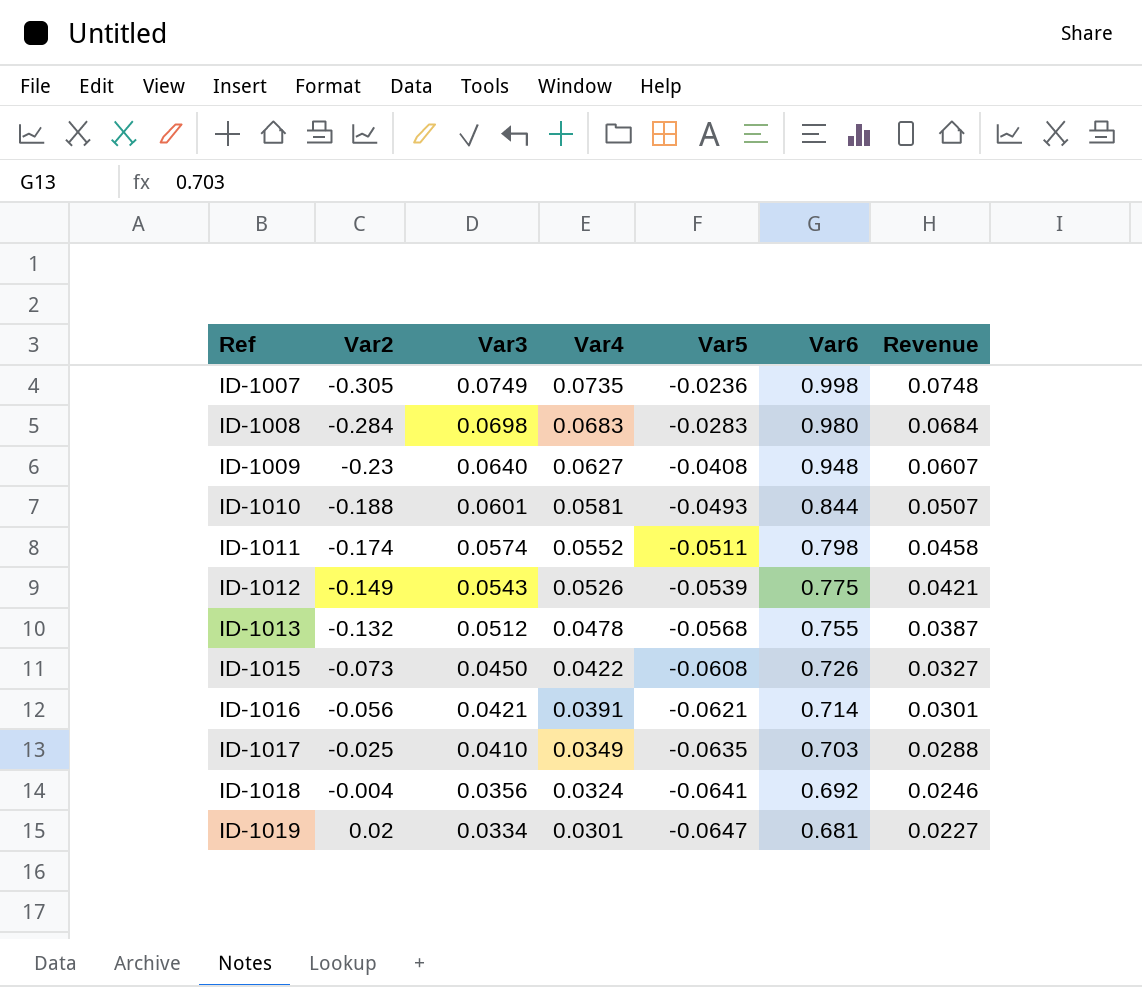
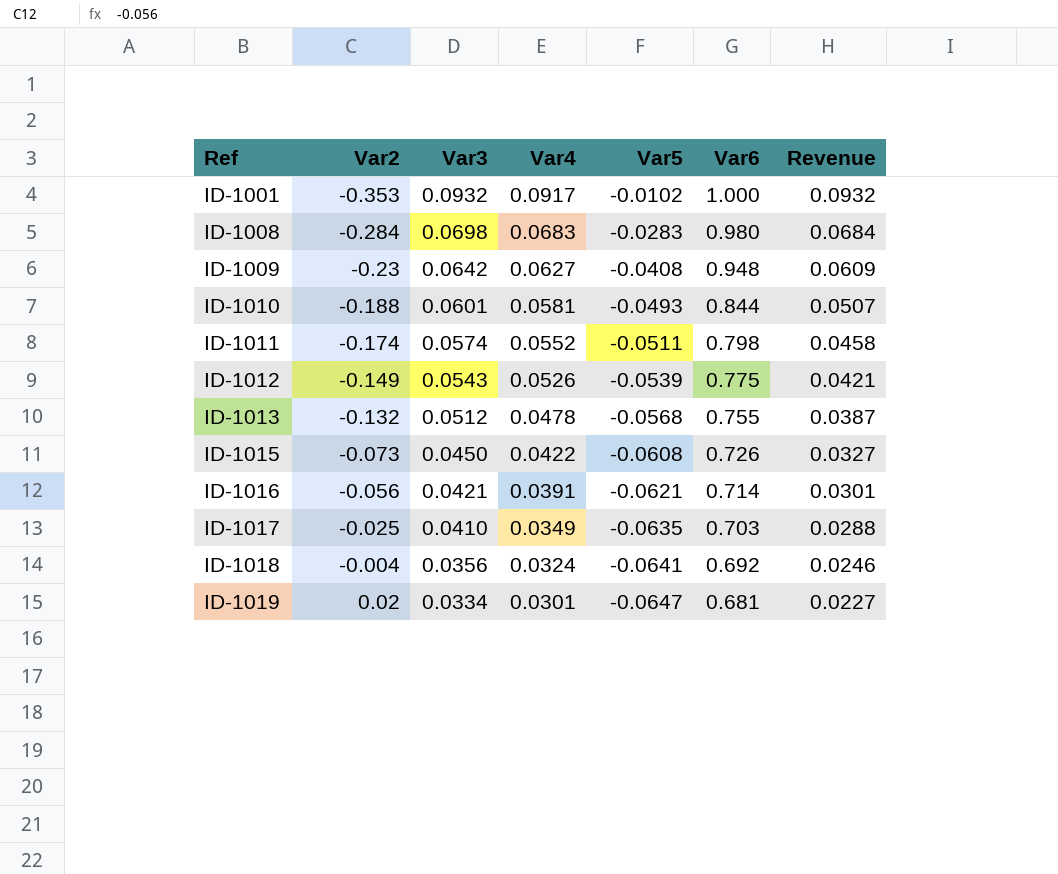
row ID-1007: -0.305 | 0.0749 | 0.0735 | -0.0236 | 0.998 | 0.0748 -> none
row ID-1001: none -> -0.353 | 0.0932 | 0.0917 | -0.0102 | 1.000 | 0.0932
ID-1009 | Var3: 0.0640 -> 0.0642
ID-1009 | Revenue: 0.0607 -> 0.0609

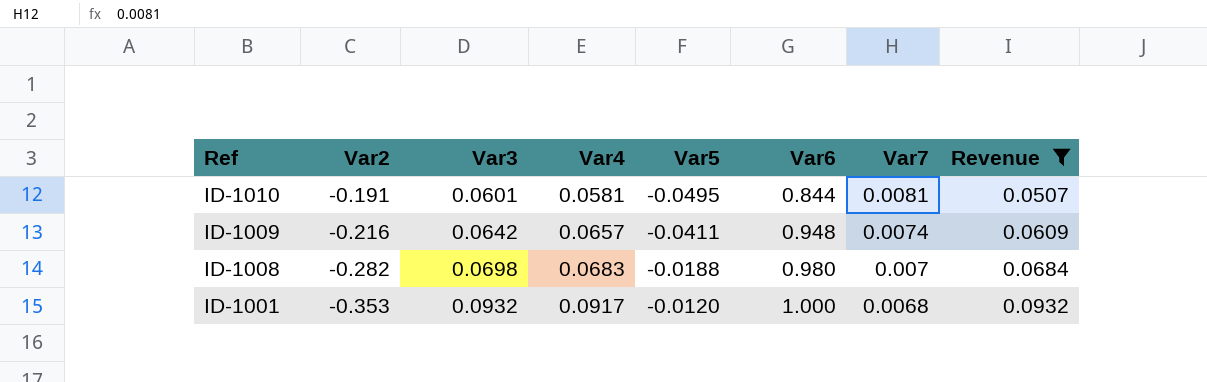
filter: none -> Revenue >= 0.0507
row order: Ref ascending -> Ref descending
column Var7 | position: none -> 7
ID-1010 | Var2: -0.188 -> -0.191
ID-1010 | Var5: -0.0493 -> -0.0495
ID-1009 | Var2: -0.23 -> -0.216
ID-1009 | Var4: 0.0627 -> 0.0657
ID-1009 | Var5: -0.0408 -> -0.0411
ID-1008 | Var2: -0.284 -> -0.282
ID-1008 | Var5: -0.0283 -> -0.0188
ID-1001 | Var5: -0.0102 -> -0.0120

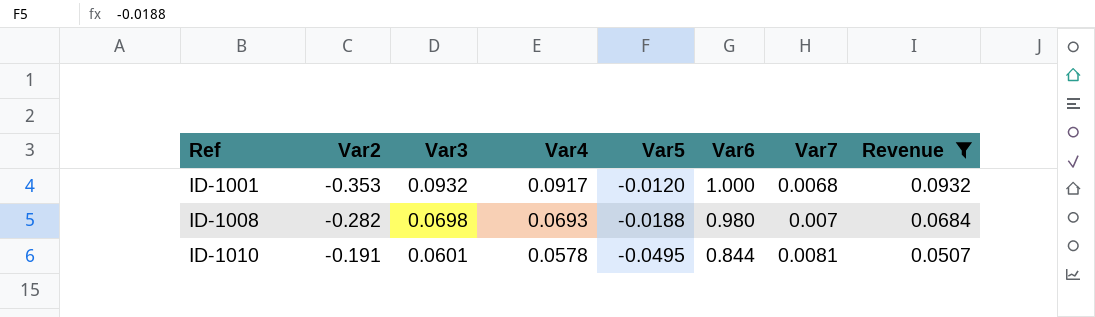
row order: Ref descending -> Ref ascending
row ID-1009: -0.216 | 0.0642 | 0.0657 | -0.0411 | 0.948 | 0.0074 | 0.0609 -> none
ID-1008 | Var4: 0.0683 -> 0.0693
ID-1010 | Var4: 0.0581 -> 0.0578

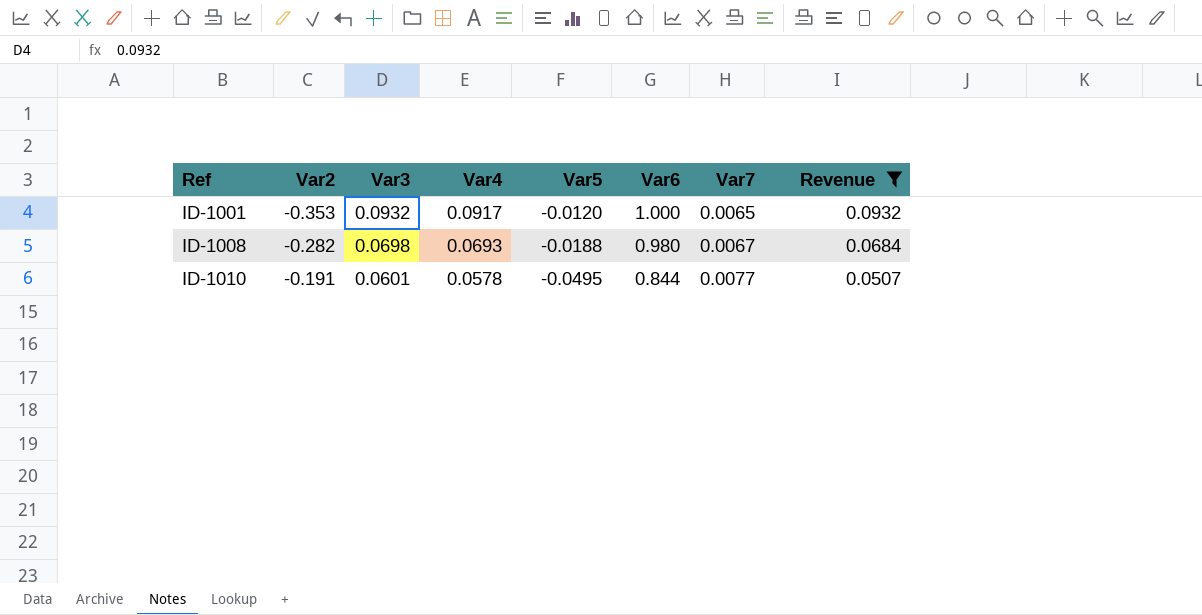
ID-1001 | Var7: 0.0068 -> 0.0065
ID-1008 | Var7: 0.007 -> 0.0067
ID-1010 | Var7: 0.0081 -> 0.0077

